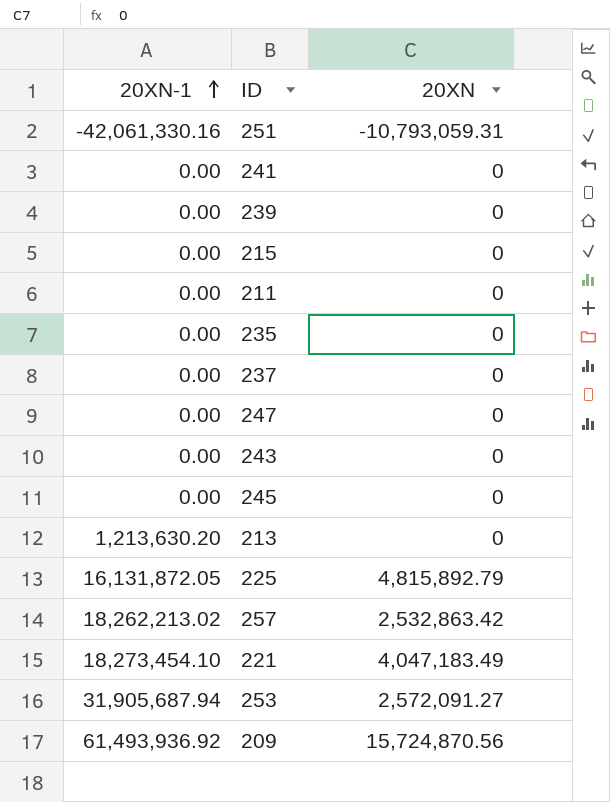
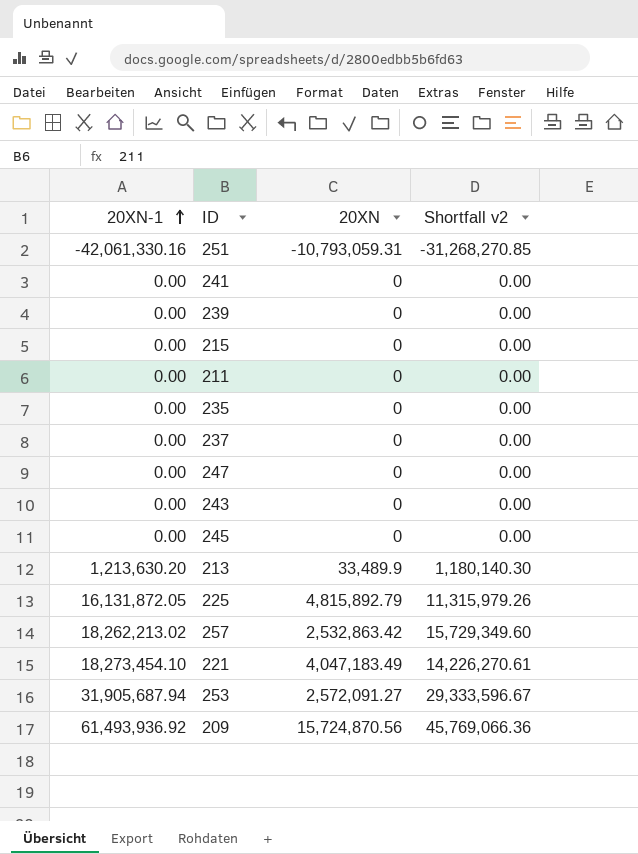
column Shortfall v2 | formula: none -> [20XN-1] - [20XN]
213 | 20XN: 0 -> 33,489.9

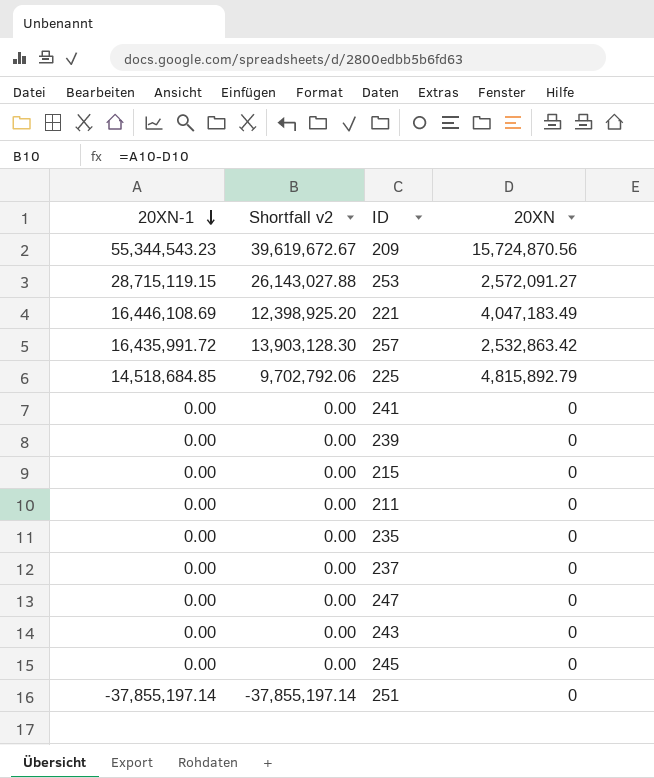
row order: 20XN-1 ascending -> 20XN-1 descending
column Shortfall v2 | position: 4 -> 2
row 213: 1,213,630.20 | 33,489.9 | 1,180,140.30 -> none
209 | 20XN-1: 61,493,936.92 -> 55,344,543.23
209 | Shortfall v2: 45,769,066.36 -> 39,619,672.67
253 | 20XN-1: 31,905,687.94 -> 28,715,119.15
253 | Shortfall v2: 29,333,596.67 -> 26,143,027.88
221 | 20XN-1: 18,273,454.10 -> 16,446,108.69
221 | Shortfall v2: 14,226,270.61 -> 12,398,925.20
257 | 20XN-1: 18,262,213.02 -> 16,435,991.72
257 | Shortfall v2: 15,729,349.60 -> 13,903,128.30
225 | 20XN-1: 16,131,872.05 -> 14,518,684.85
225 | Shortfall v2: 11,315,979.26 -> 9,702,792.06
251 | 20XN-1: -42,061,330.16 -> -37,855,197.14
251 | Shortfall v2: -31,268,270.85 -> -37,855,197.14
251 | 20XN: -10,793,059.31 -> 0

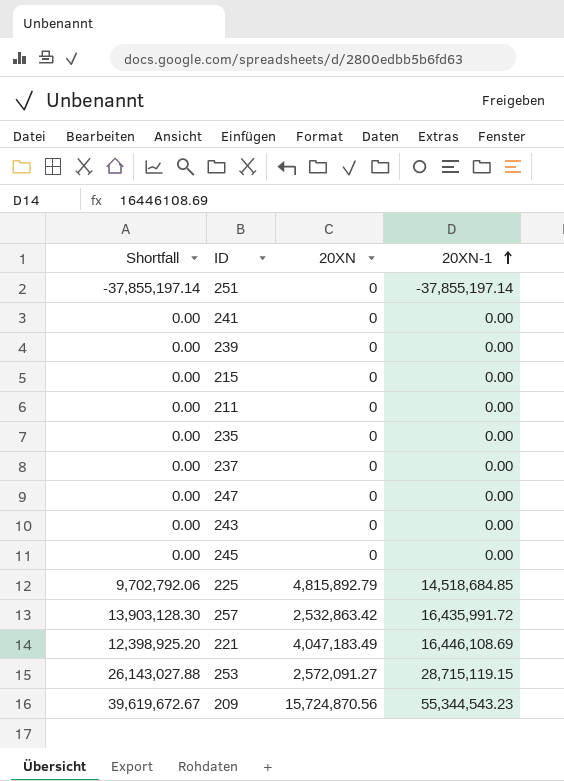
row order: 20XN-1 descending -> 20XN-1 ascending
column name: Shortfall v2 -> Shortfall
column 20XN-1 | position: 1 -> 4

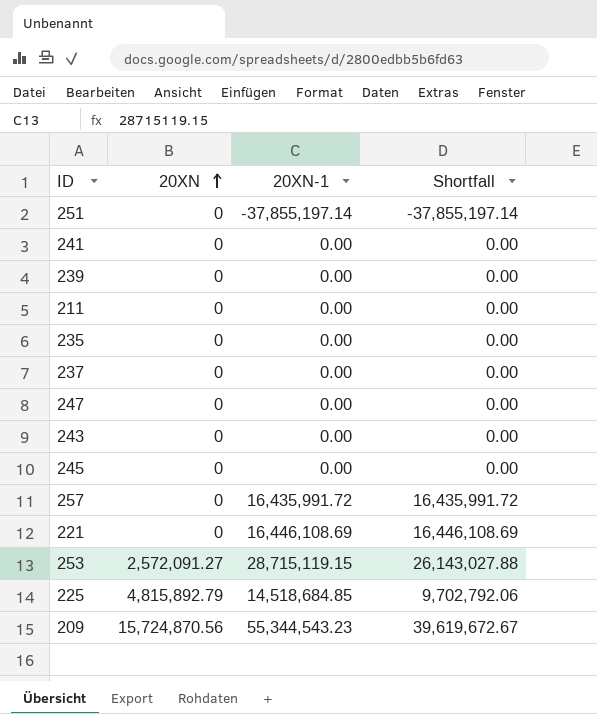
row order: 20XN-1 ascending -> 20XN ascending
column Shortfall | position: 1 -> 4
row 215: 0.00 | 0 | 0.00 -> none
257 | 20XN: 2,532,863.42 -> 0
257 | Shortfall: 13,903,128.30 -> 16,435,991.72
221 | 20XN: 4,047,183.49 -> 0
221 | Shortfall: 12,398,925.20 -> 16,446,108.69

